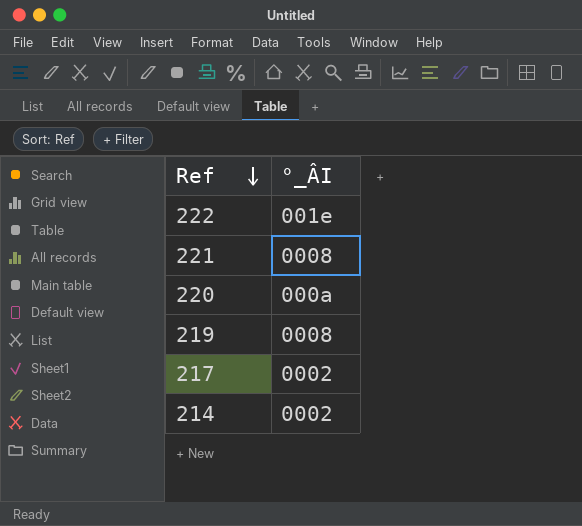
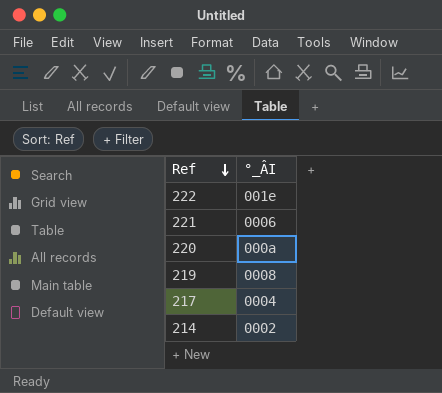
221 | °_ÂI: 0008 -> 0006
217 | °_ÂI: 0002 -> 0004

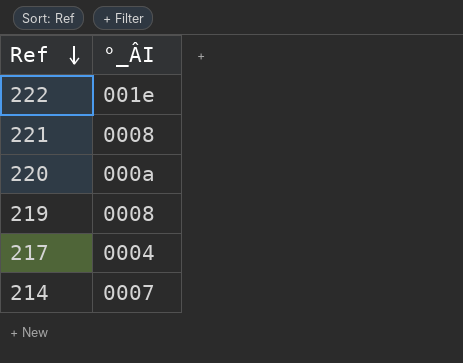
221 | °_ÂI: 0006 -> 0008
214 | °_ÂI: 0002 -> 0007

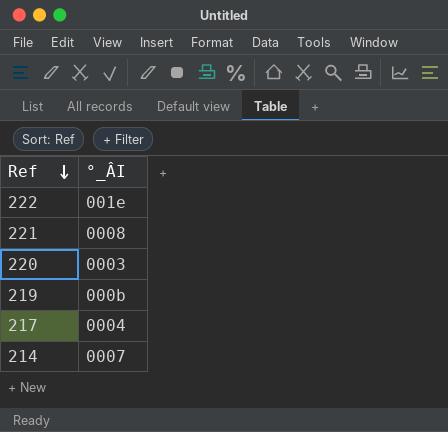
220 | °_ÂI: 000a -> 0003
219 | °_ÂI: 0008 -> 000b

